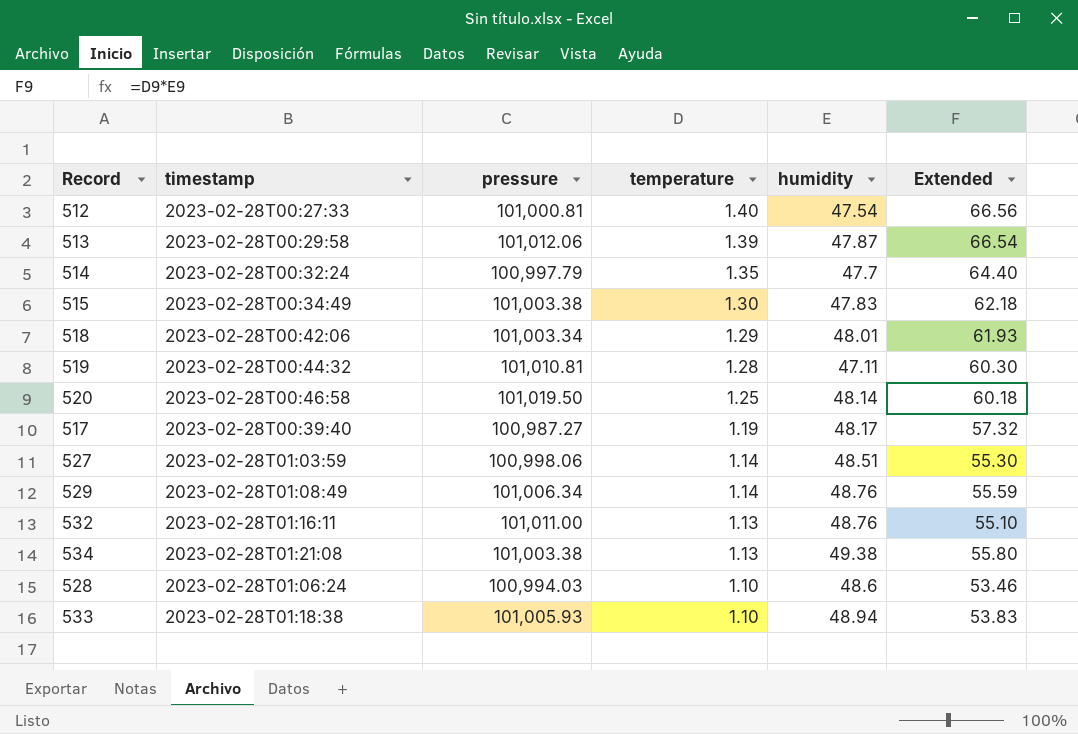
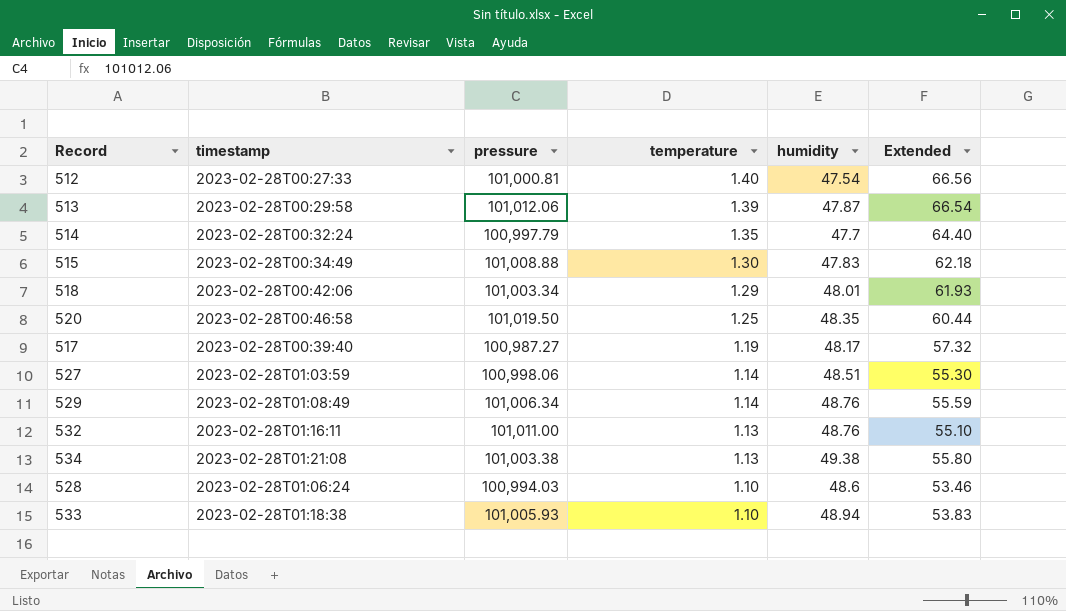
row 519: 2023-02-28T00:44:32 | 101,010.81 | 1.28 | 47.11 | 60.30 -> none
515 | pressure: 101,003.38 -> 101,008.88
520 | humidity: 48.14 -> 48.35
520 | Extended: 60.18 -> 60.44

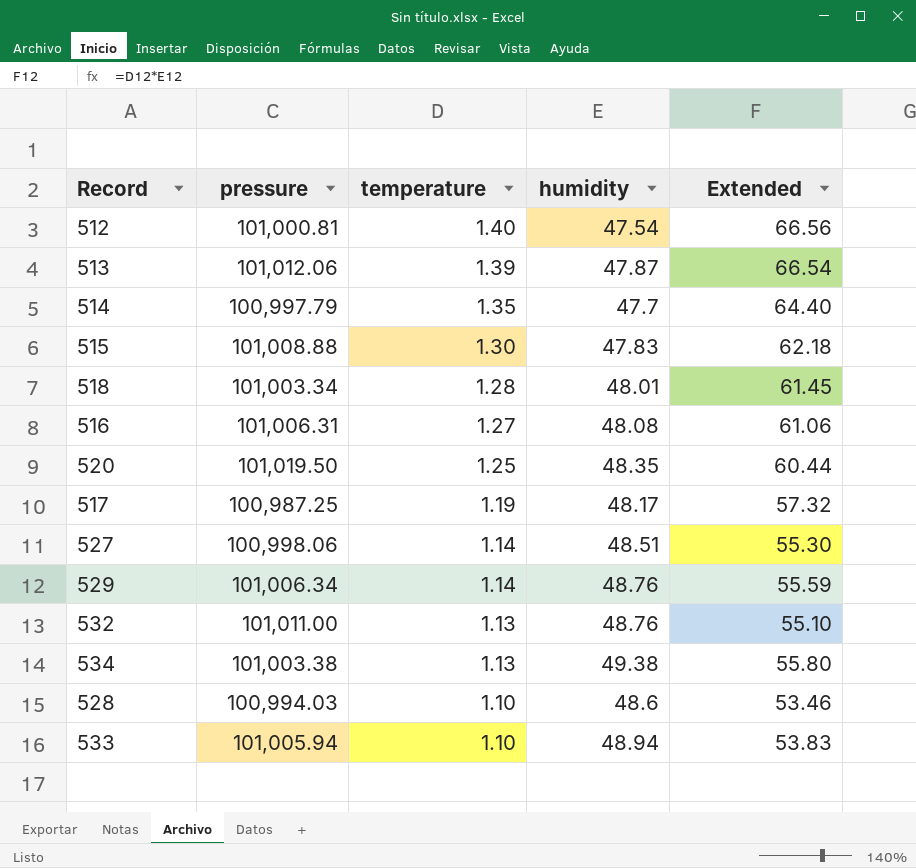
column timestamp | position: 2 -> none
518 | temperature: 1.29 -> 1.28
518 | Extended: 61.93 -> 61.45
row 516: none -> 101,006.31 | 1.27 | 48.08 | 61.06
517 | pressure: 100,987.27 -> 100,987.25
533 | pressure: 101,005.93 -> 101,005.94

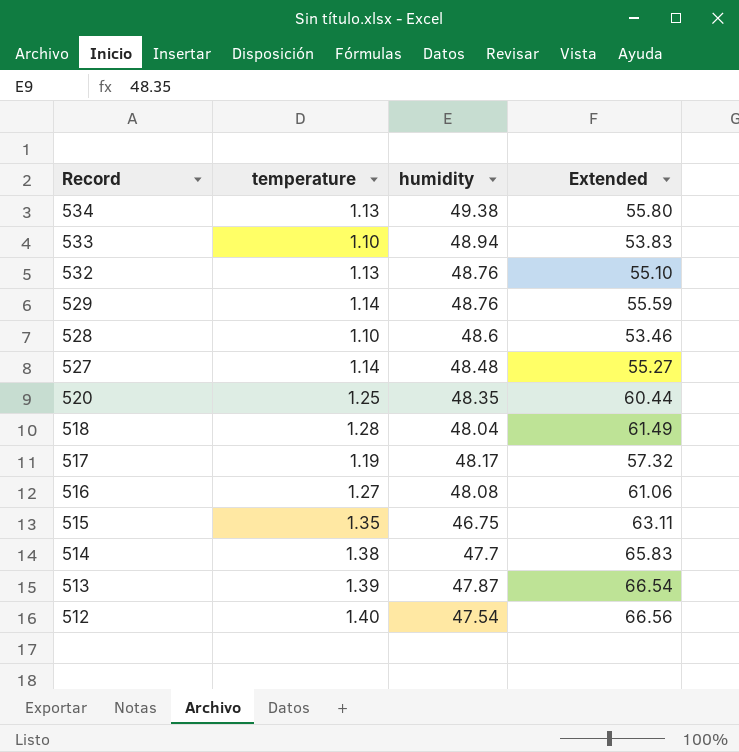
row order: temperature descending -> Record descending
column pressure | position: 2 -> none
527 | humidity: 48.51 -> 48.48
527 | Extended: 55.30 -> 55.27
518 | humidity: 48.01 -> 48.04
518 | Extended: 61.45 -> 61.49
515 | temperature: 1.30 -> 1.35
515 | humidity: 47.83 -> 46.75
515 | Extended: 62.18 -> 63.11
514 | temperature: 1.35 -> 1.38
514 | Extended: 64.40 -> 65.83

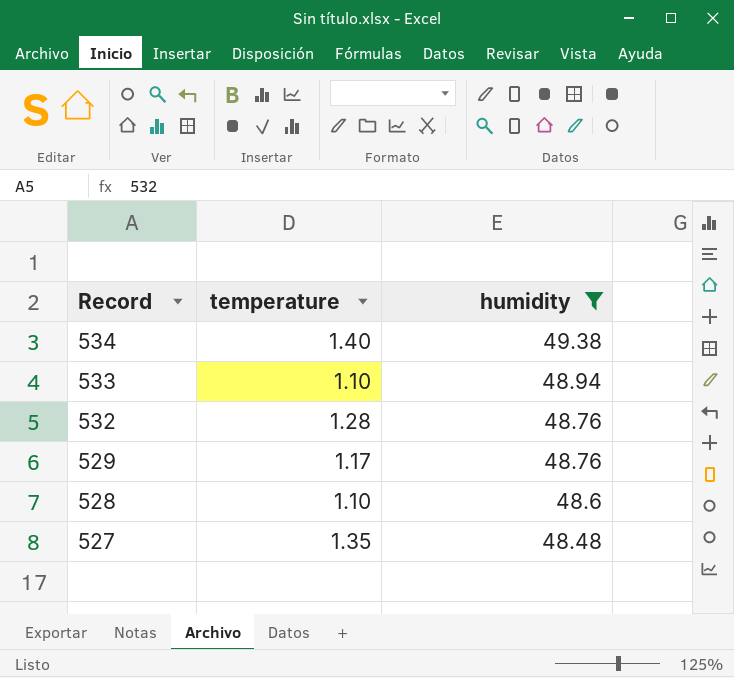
filter: none -> humidity >= 48.48
column Extended | formula: [temperature] * [humidity] -> none
534 | temperature: 1.13 -> 1.40
532 | temperature: 1.13 -> 1.28
529 | temperature: 1.14 -> 1.17
527 | temperature: 1.14 -> 1.35

